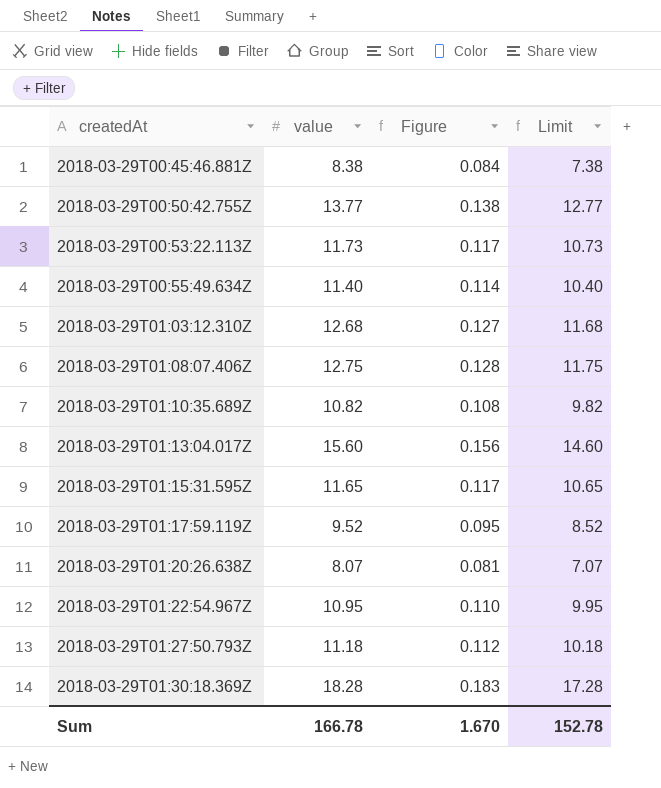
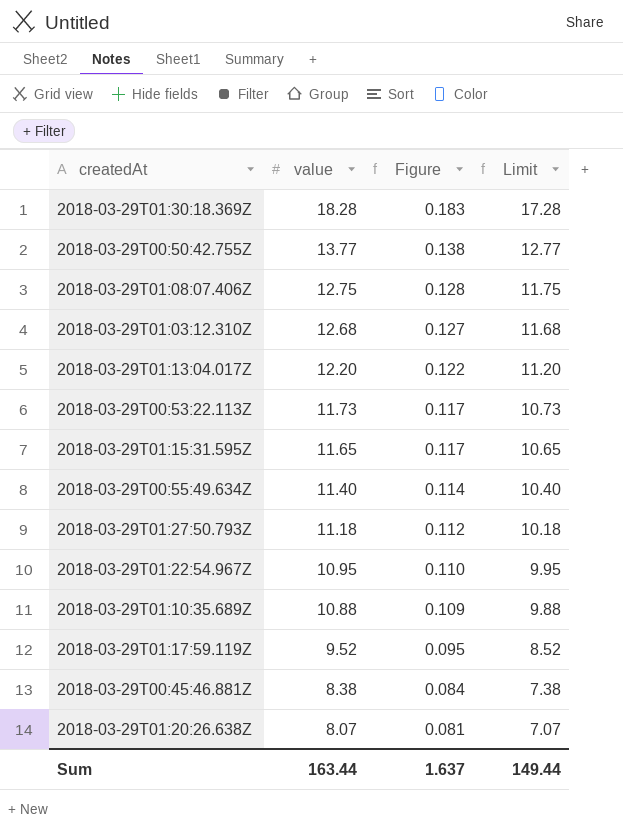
row order: createdAt ascending -> value descending
2018-03-29T01:13:04.017Z | value: 15.60 -> 12.20
2018-03-29T01:13:04.017Z | Figure: 0.156 -> 0.122
2018-03-29T01:13:04.017Z | Limit: 14.60 -> 11.20
2018-03-29T01:10:35.689Z | value: 10.82 -> 10.88
2018-03-29T01:10:35.689Z | Figure: 0.108 -> 0.109
2018-03-29T01:10:35.689Z | Limit: 9.82 -> 9.88
Sum | value: 166.78 -> 163.44
Sum | Figure: 1.670 -> 1.637
Sum | Limit: 152.78 -> 149.44

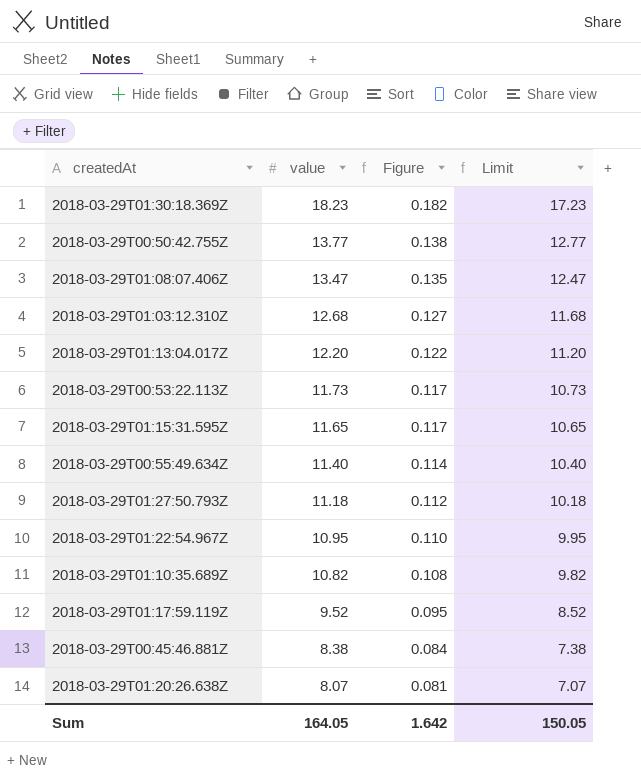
2018-03-29T01:30:18.369Z | value: 18.28 -> 18.23
2018-03-29T01:30:18.369Z | Figure: 0.183 -> 0.182
2018-03-29T01:30:18.369Z | Limit: 17.28 -> 17.23
2018-03-29T01:08:07.406Z | value: 12.75 -> 13.47
2018-03-29T01:08:07.406Z | Figure: 0.128 -> 0.135
2018-03-29T01:08:07.406Z | Limit: 11.75 -> 12.47
2018-03-29T01:10:35.689Z | value: 10.88 -> 10.82
2018-03-29T01:10:35.689Z | Figure: 0.109 -> 0.108
2018-03-29T01:10:35.689Z | Limit: 9.88 -> 9.82
Sum | value: 163.44 -> 164.05
Sum | Figure: 1.637 -> 1.642
Sum | Limit: 149.44 -> 150.05

